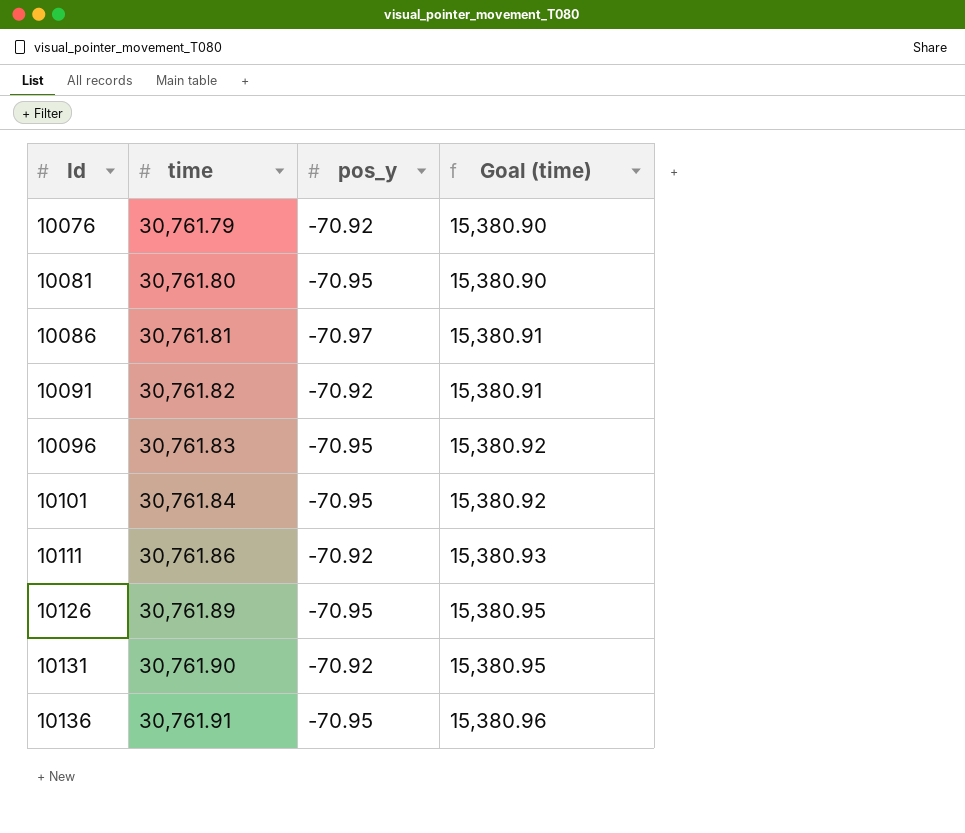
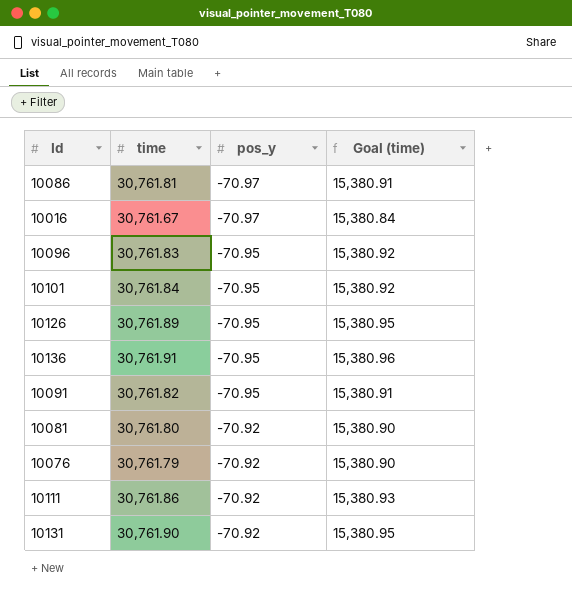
row order: Id ascending -> pos_y ascending
row 10016: none -> 30,761.67 | -70.97 | 15,380.84
10091 | pos_y: -70.92 -> -70.95
10081 | pos_y: -70.95 -> -70.92

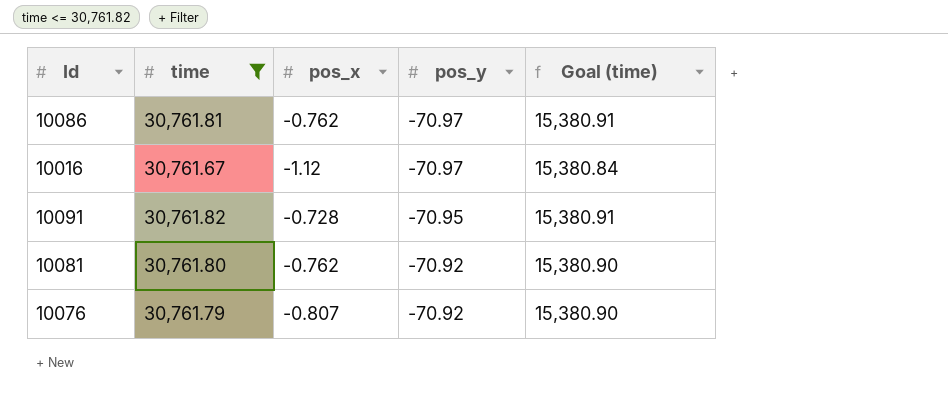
filter: none -> time <= 30,761.82
column pos_x | position: none -> 3

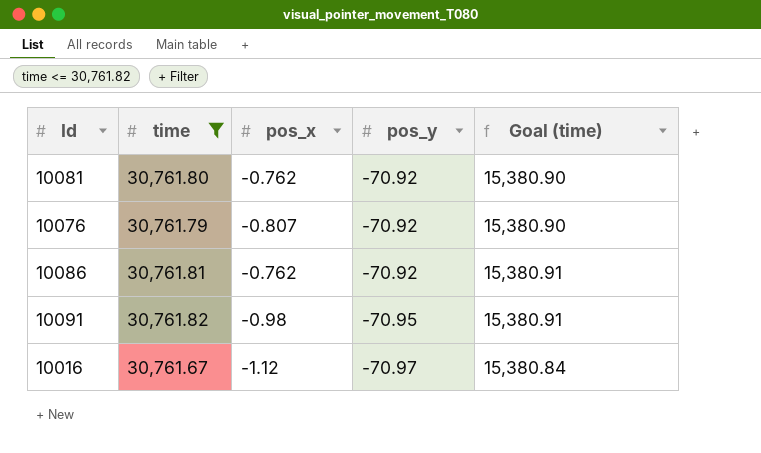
row order: pos_y ascending -> pos_y descending
10086 | pos_y: -70.97 -> -70.92
10091 | pos_x: -0.728 -> -0.98

